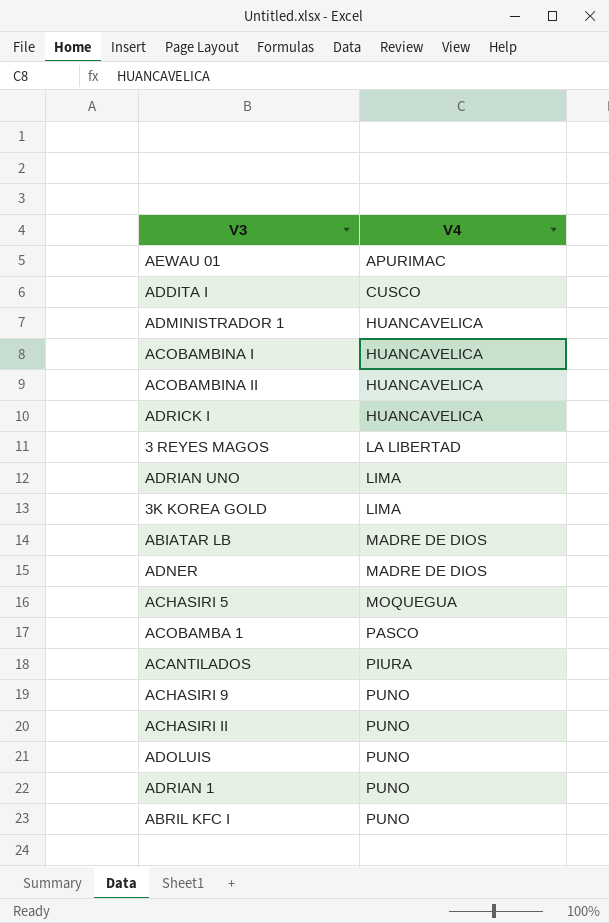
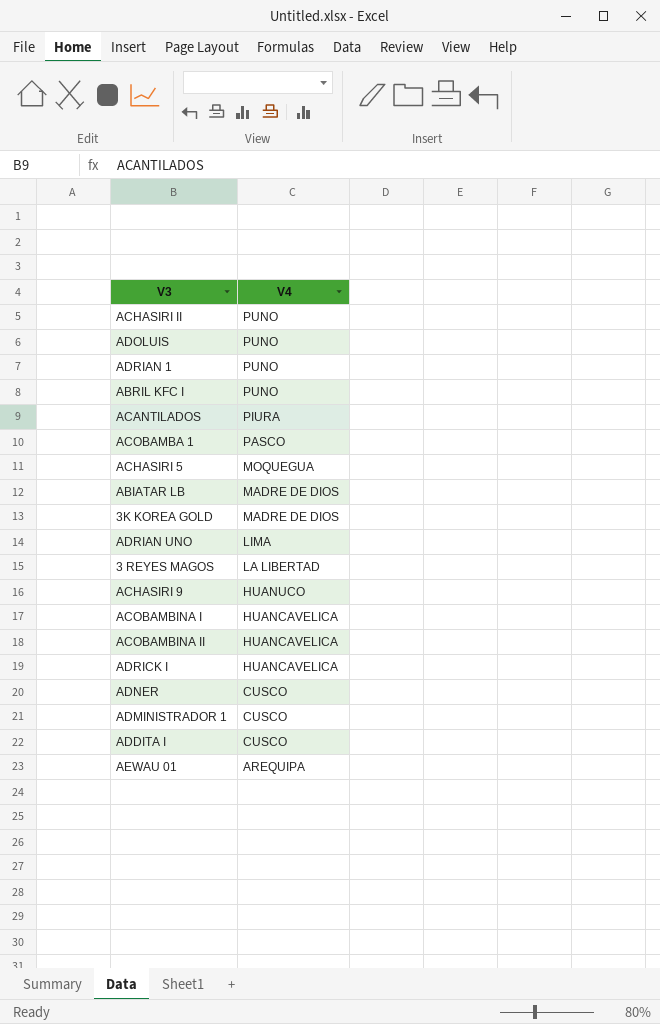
row order: V4 ascending -> V4 descending
3K KOREA GOLD | V4: LIMA -> MADRE DE DIOS
ACHASIRI 9 | V4: PUNO -> HUANUCO
ADNER | V4: MADRE DE DIOS -> CUSCO
ADMINISTRADOR 1 | V4: HUANCAVELICA -> CUSCO
AEWAU 01 | V4: APURIMAC -> AREQUIPA

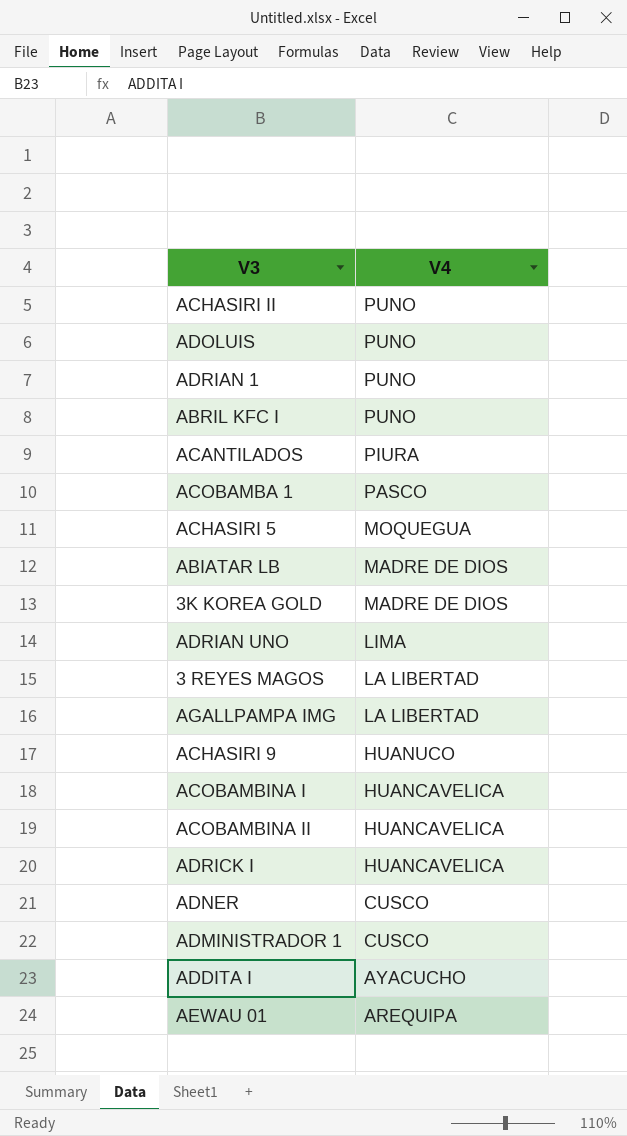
row AGALLPAMPA IMG: none -> LA LIBERTAD
ADDITA I | V4: CUSCO -> AYACUCHO

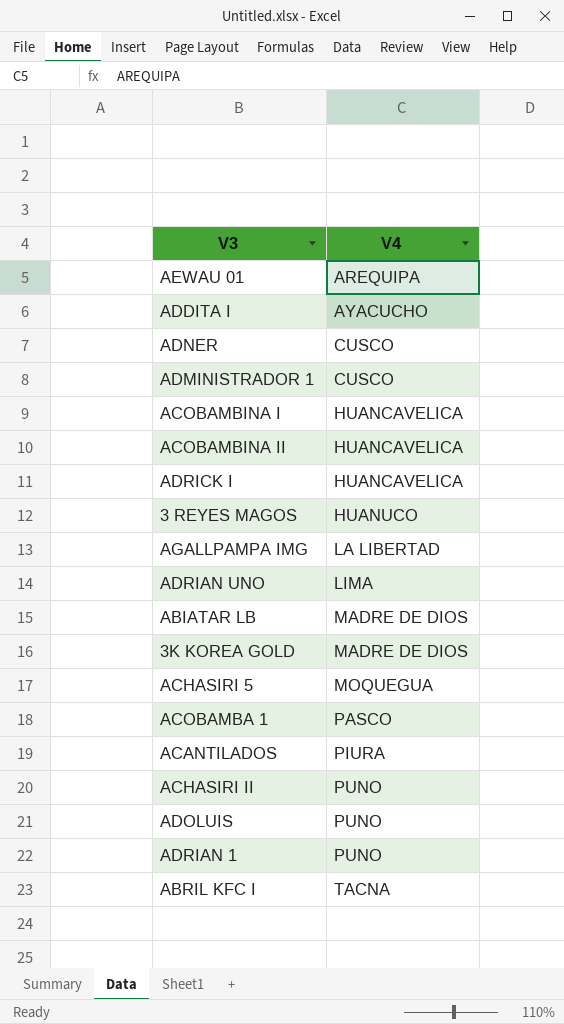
row order: V4 descending -> V4 ascending
row ACHASIRI 9: HUANUCO -> none
3 REYES MAGOS | V4: LA LIBERTAD -> HUANUCO
ABRIL KFC I | V4: PUNO -> TACNA

